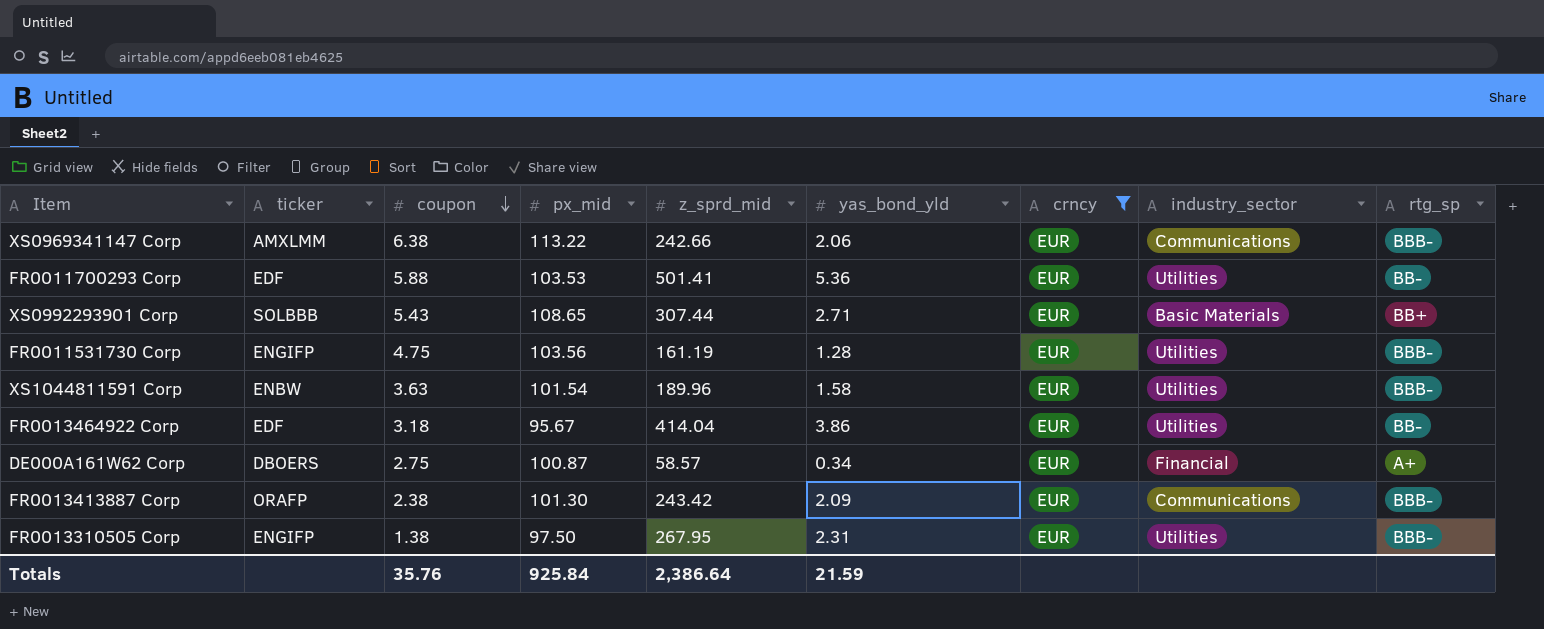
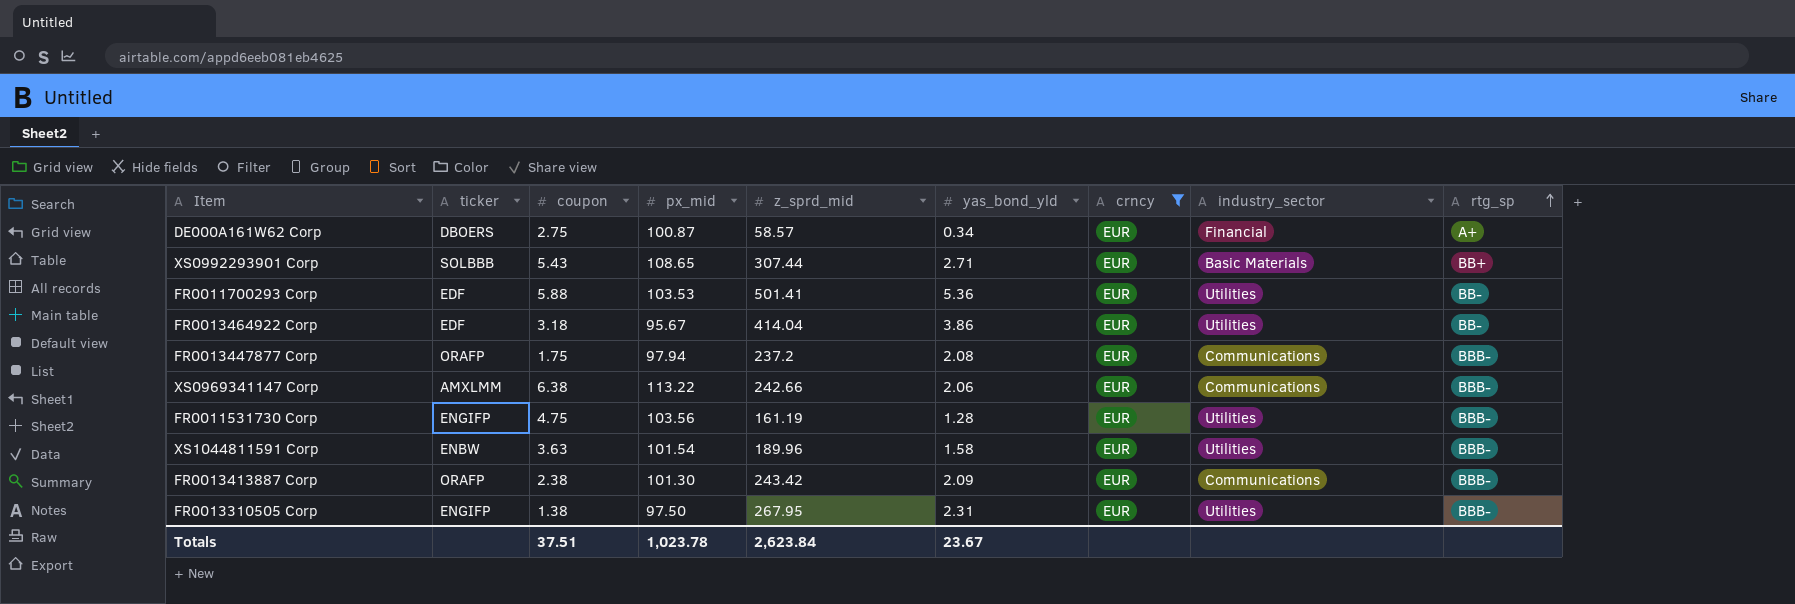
row order: coupon descending -> rtg_sp ascending
row FR0013447877 Corp: none -> ORAFP | 1.75 | 97.94 | 237.2 | 2.08 | EUR | Communications | BBB-
Totals | coupon: 35.76 -> 37.51
Totals | px_mid: 925.84 -> 1,023.78
Totals | z_sprd_mid: 2,386.64 -> 2,623.84
Totals | yas_bond_yld: 21.59 -> 23.67

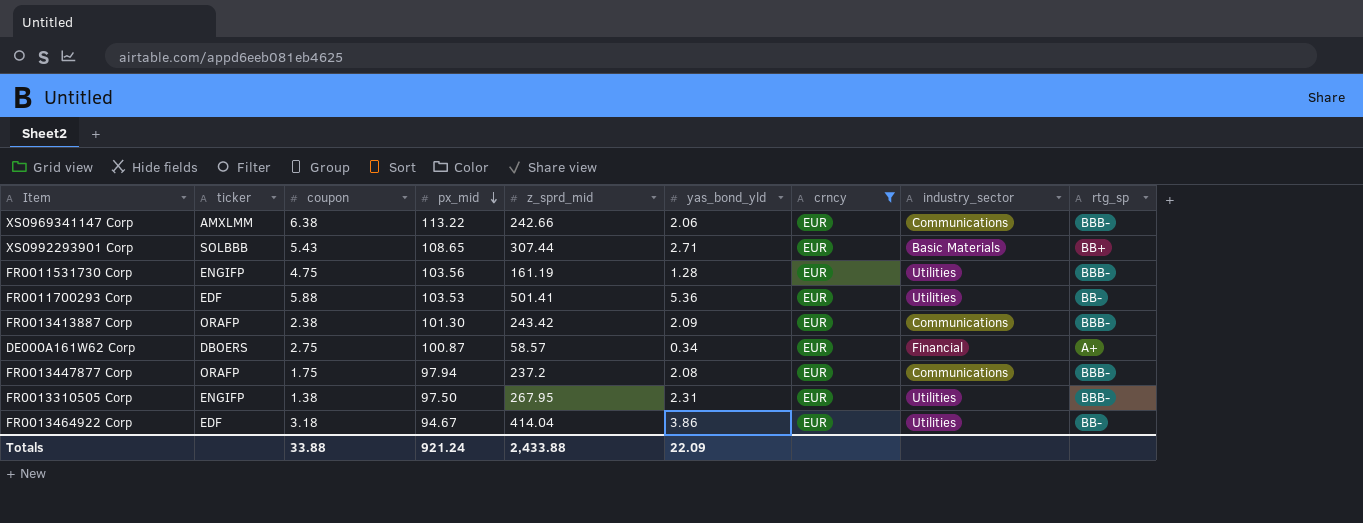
row order: rtg_sp ascending -> px_mid descending
row XS1044811591 Corp: ENBW | 3.63 | 101.54 | 189.96 | 1.58 | EUR | Utilities | BBB- -> none
FR0013464922 Corp | px_mid: 95.67 -> 94.67
Totals | coupon: 37.51 -> 33.88
Totals | px_mid: 1,023.78 -> 921.24
Totals | z_sprd_mid: 2,623.84 -> 2,433.88
Totals | yas_bond_yld: 23.67 -> 22.09

